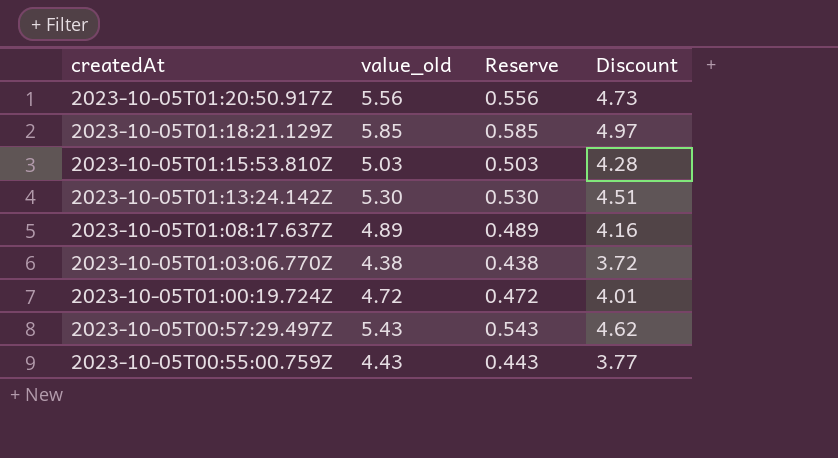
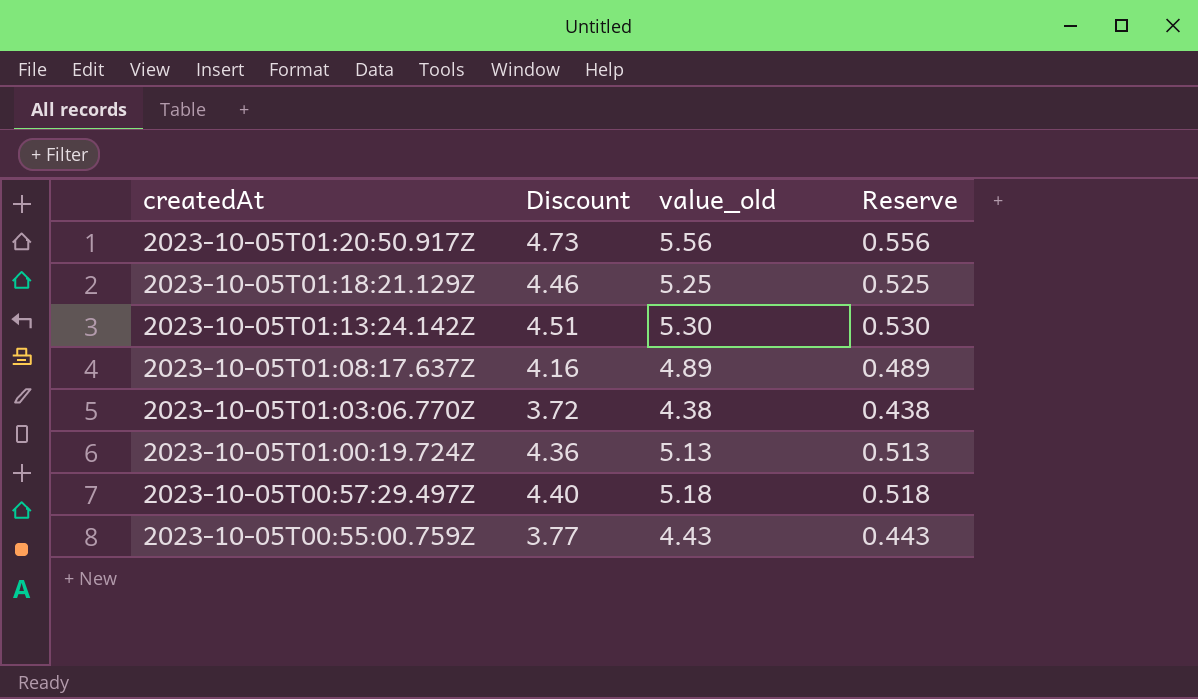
column Discount | position: 4 -> 2
row 2023-10-05T01:15:53.810Z: 5.03 | 0.503 | 4.28 -> none
2023-10-05T01:18:21.129Z | Discount: 4.97 -> 4.46
2023-10-05T01:18:21.129Z | value_old: 5.85 -> 5.25
2023-10-05T01:18:21.129Z | Reserve: 0.585 -> 0.525
2023-10-05T01:00:19.724Z | Discount: 4.01 -> 4.36
2023-10-05T01:00:19.724Z | value_old: 4.72 -> 5.13
2023-10-05T01:00:19.724Z | Reserve: 0.472 -> 0.513
2023-10-05T00:57:29.497Z | Discount: 4.62 -> 4.40
2023-10-05T00:57:29.497Z | value_old: 5.43 -> 5.18
2023-10-05T00:57:29.497Z | Reserve: 0.543 -> 0.518

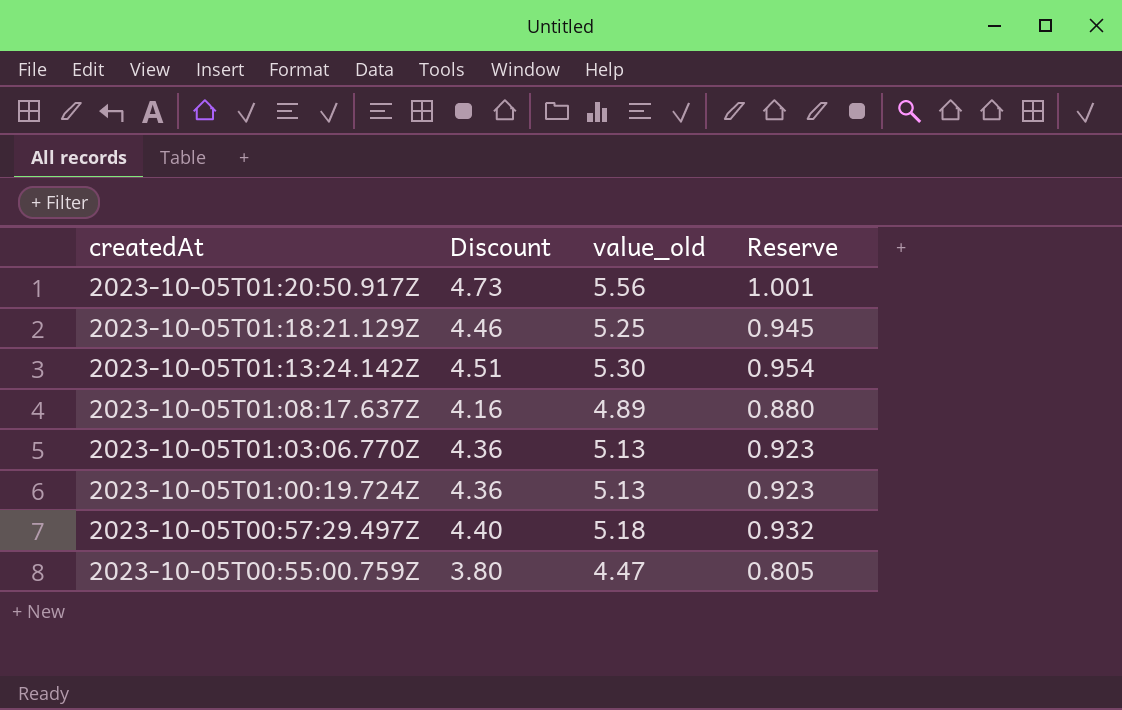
column Reserve | formula: [value_old] * 0.1 -> [value_old] * 0.18
2023-10-05T01:03:06.770Z | Discount: 3.72 -> 4.36
2023-10-05T01:03:06.770Z | value_old: 4.38 -> 5.13
2023-10-05T00:55:00.759Z | Discount: 3.77 -> 3.80
2023-10-05T00:55:00.759Z | value_old: 4.43 -> 4.47

